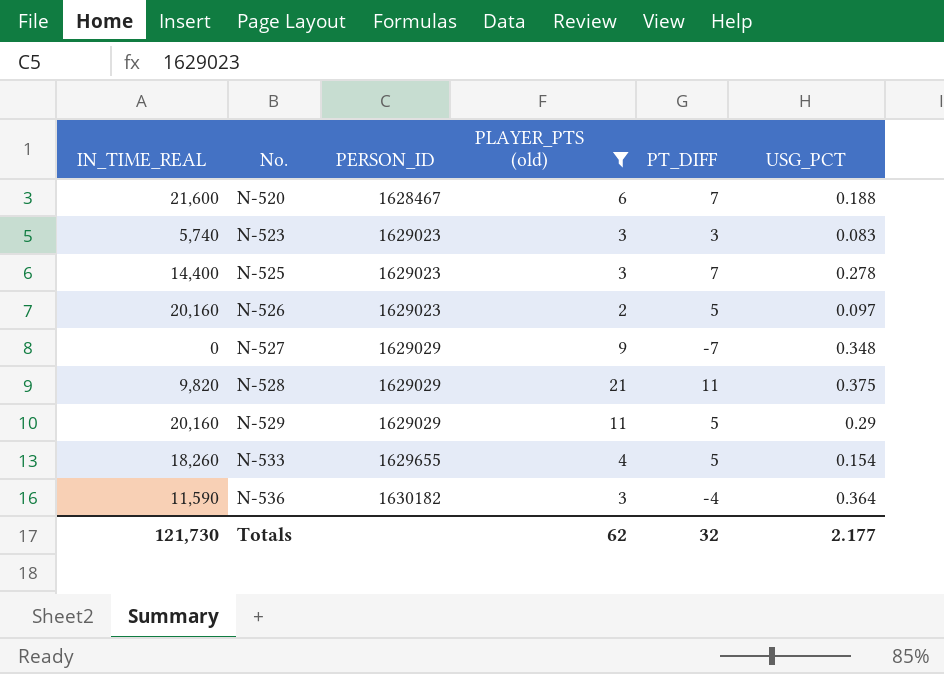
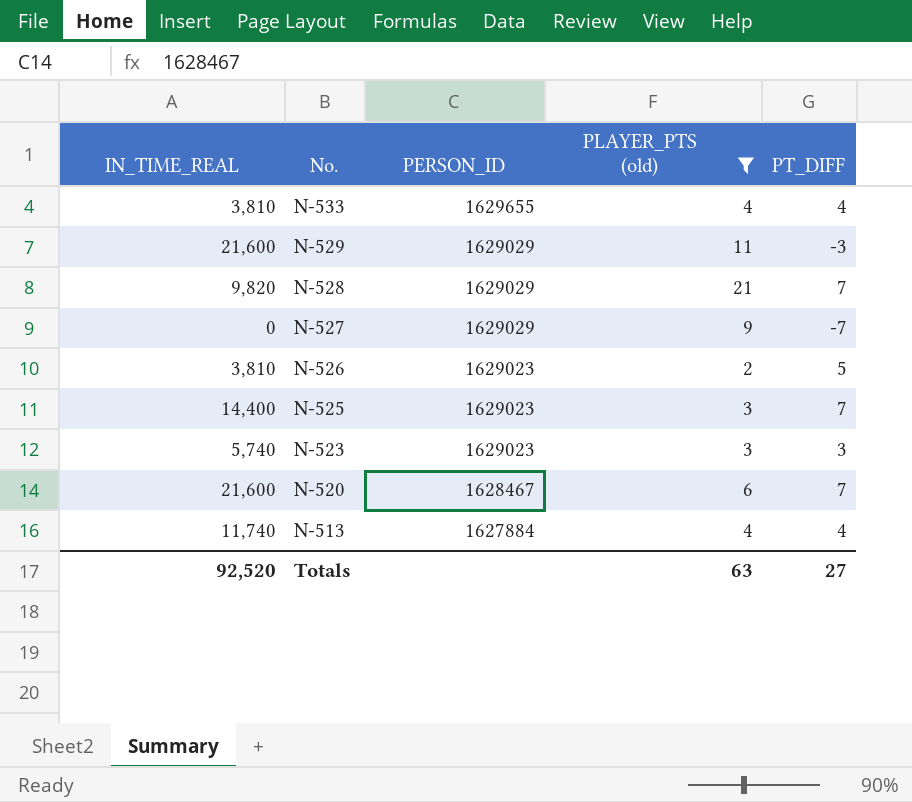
row order: No. ascending -> No. descending
column USG_PCT | position: 6 -> none
row N-536: 11,590 | 1630182 | 3 | -4 | 0.364 -> none
N-533 | IN_TIME_REAL: 18,260 -> 3,810
N-533 | PT_DIFF: 5 -> 4
N-529 | IN_TIME_REAL: 20,160 -> 21,600
N-529 | PT_DIFF: 5 -> -3
N-528 | PT_DIFF: 11 -> 7
N-526 | IN_TIME_REAL: 20,160 -> 3,810
row N-513: none -> 11,740 | 1627884 | 4 | 4
Totals | IN_TIME_REAL: 121,730 -> 92,520
Totals | PLAYER_PTS (old): 62 -> 63
Totals | PT_DIFF: 32 -> 27

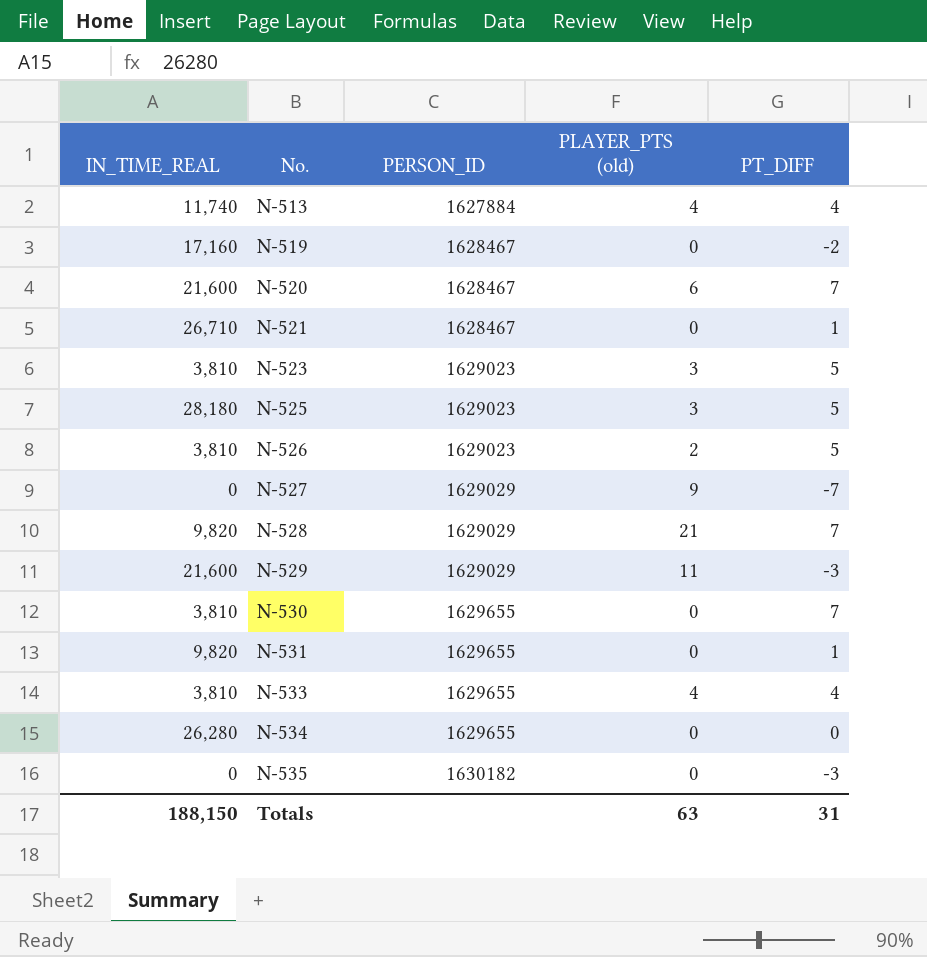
filter: PLAYER_PTS (old) != 0 -> none
row order: No. descending -> No. ascending
N-523 | IN_TIME_REAL: 5,740 -> 3,810
N-523 | PT_DIFF: 3 -> 5
N-525 | IN_TIME_REAL: 14,400 -> 28,180
N-525 | PT_DIFF: 7 -> 5
Totals | IN_TIME_REAL: 92,520 -> 188,150
Totals | PT_DIFF: 27 -> 31

